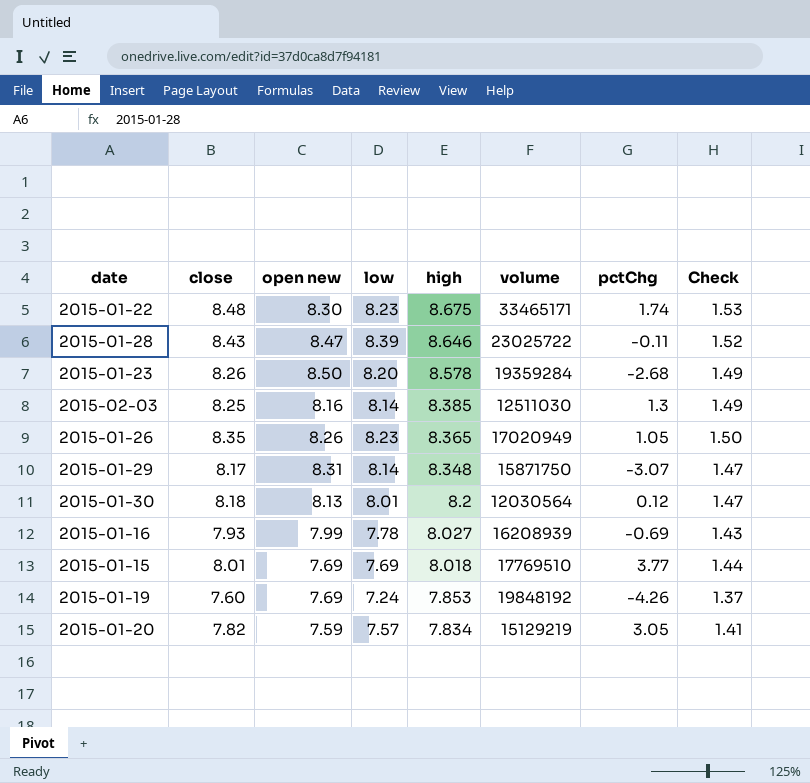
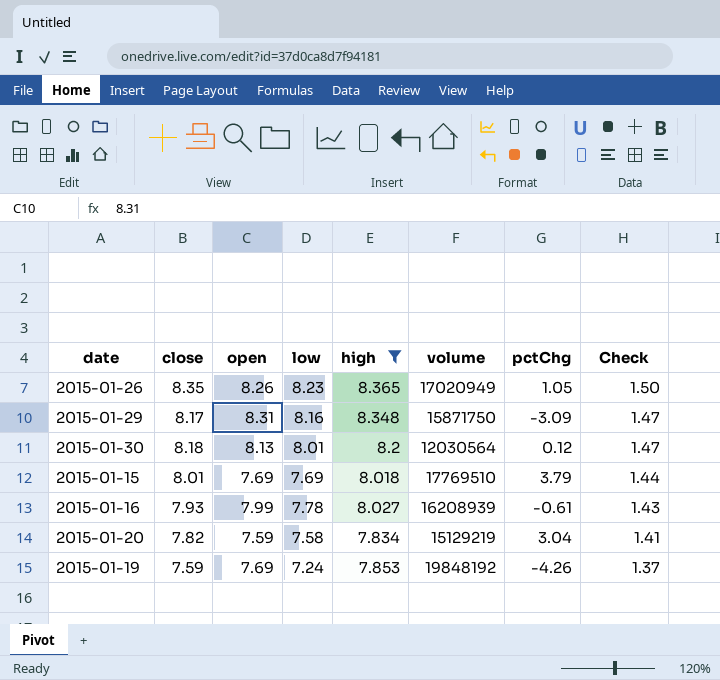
filter: none -> high <= 8.365
row order: high descending -> Check descending
column name: open new -> open
2015-01-29 | low: 8.14 -> 8.16
2015-01-29 | pctChg: -3.07 -> -3.09
2015-01-15 | pctChg: 3.77 -> 3.79
2015-01-16 | pctChg: -0.69 -> -0.61
2015-01-20 | low: 7.57 -> 7.58
2015-01-20 | pctChg: 3.05 -> 3.04
2015-01-19 | close: 7.60 -> 7.59

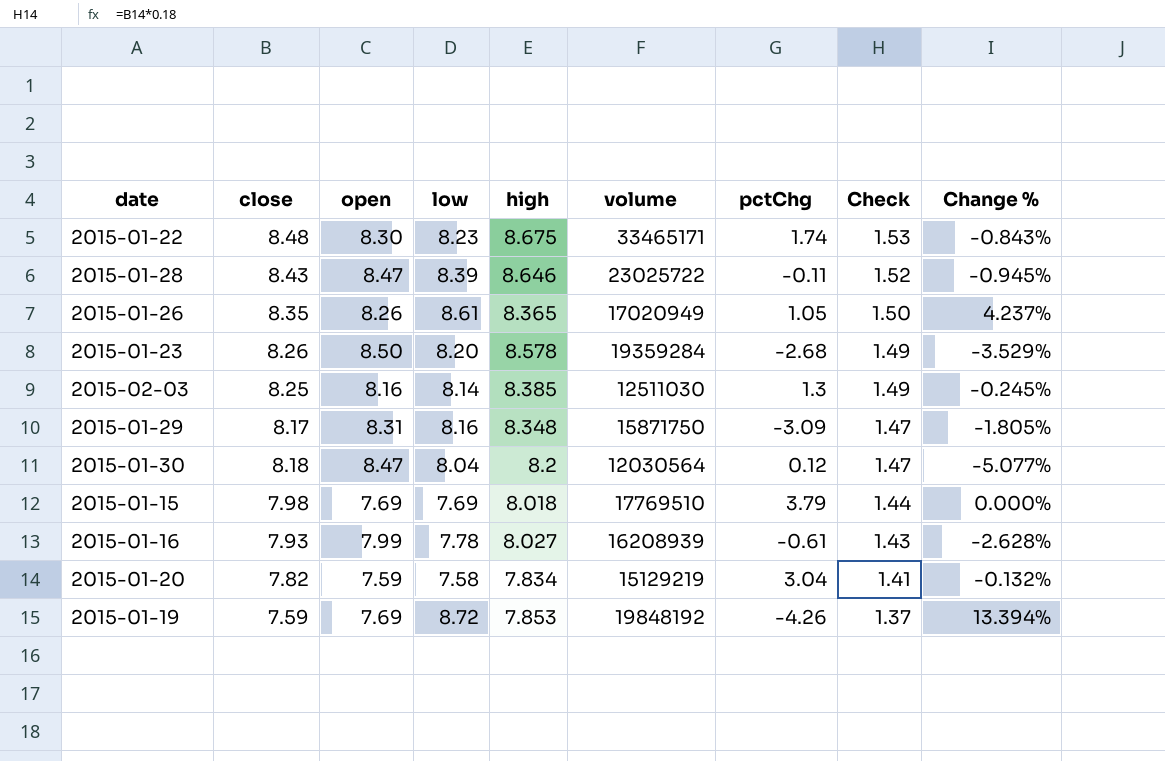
filter: high <= 8.365 -> none
column Change % | formula: none -> ([low] - [open]) / [open]
2015-01-26 | low: 8.23 -> 8.61
2015-01-30 | open: 8.13 -> 8.47
2015-01-30 | low: 8.01 -> 8.04
2015-01-15 | close: 8.01 -> 7.98
2015-01-19 | low: 7.24 -> 8.72

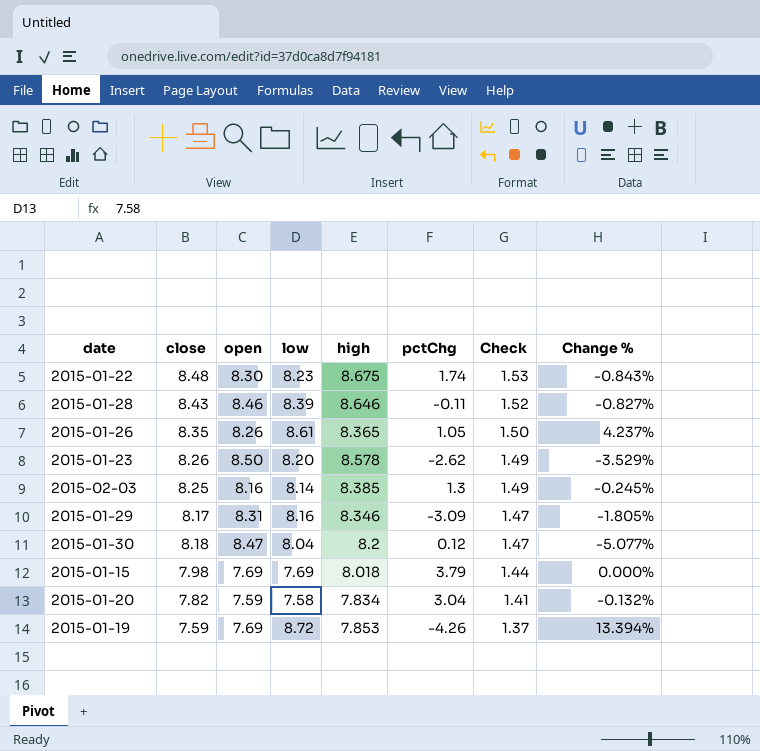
column volume | position: 6 -> none
row 2015-01-16: 7.93 | 7.99 | 7.78 | 8.027 | 16208939 | -0.61 | 1.43 | -2.628% -> none
2015-01-28 | open: 8.47 -> 8.46
2015-01-28 | Change %: -0.945% -> -0.827%
2015-01-23 | pctChg: -2.68 -> -2.62
2015-01-29 | high: 8.348 -> 8.346

